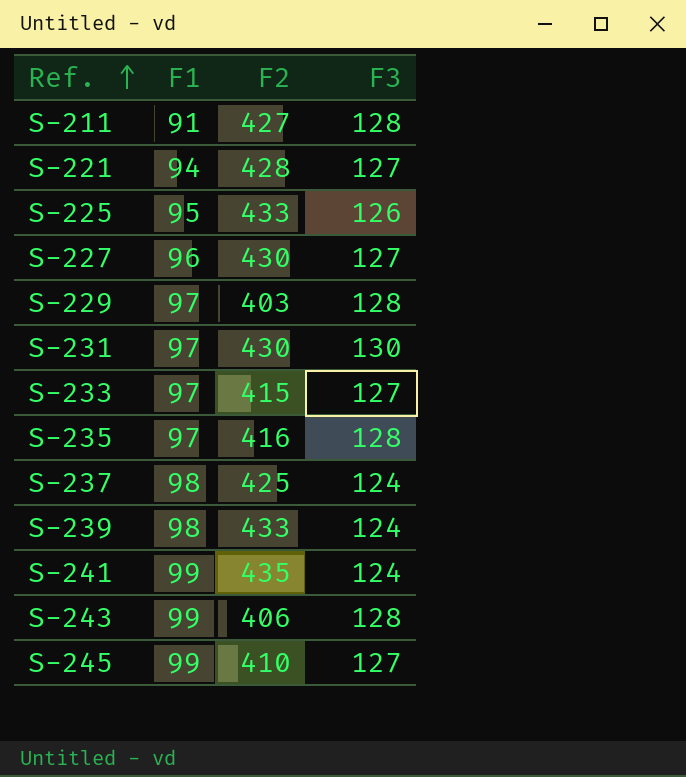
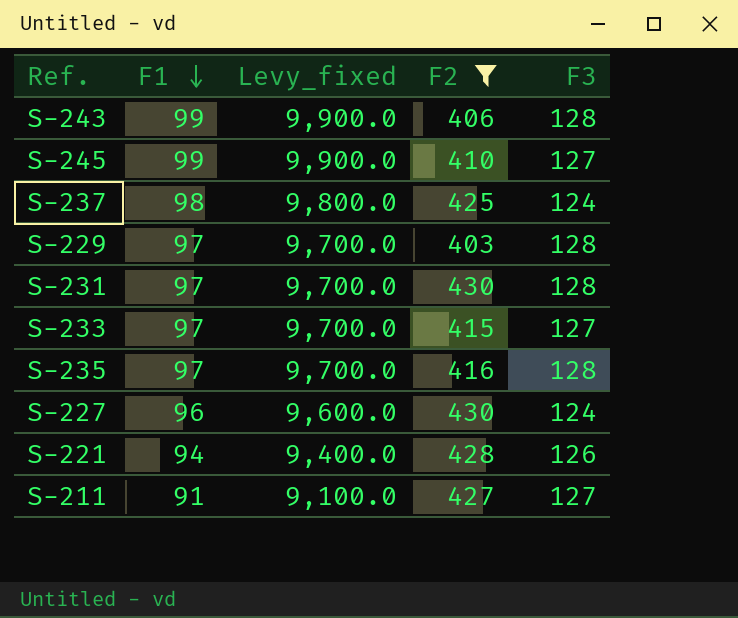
filter: none -> F2 <= 430
row order: Ref. ascending -> F1 descending
column Levy_fixed | formula: none -> [F1] * 100
S-231 | F3: 130 -> 128
S-227 | F3: 127 -> 124
S-221 | F3: 127 -> 126
S-211 | F3: 128 -> 127

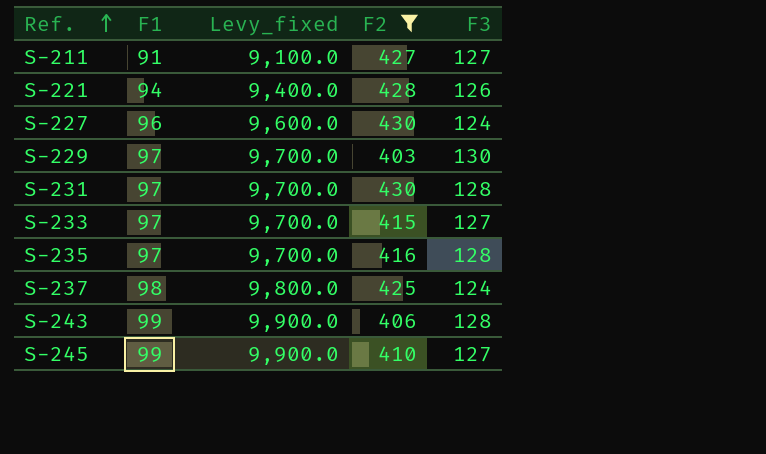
row order: F1 descending -> Ref. ascending
S-229 | F3: 128 -> 130

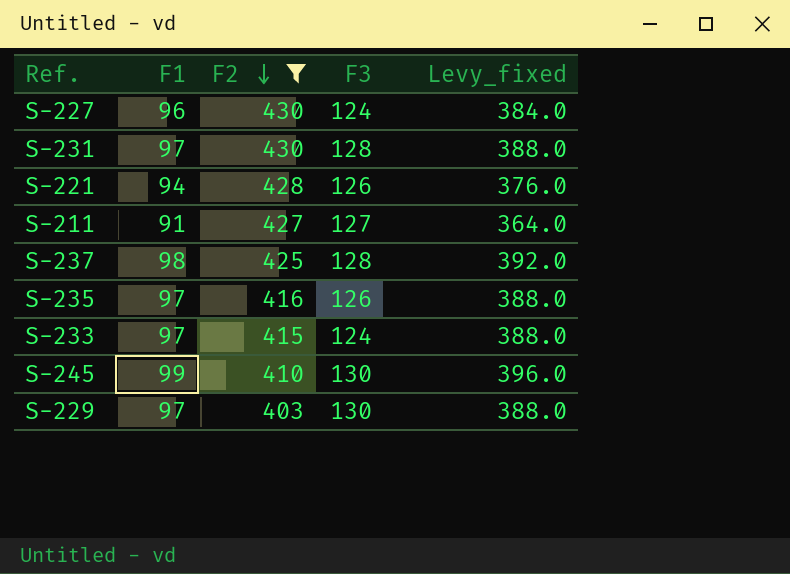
row order: Ref. ascending -> F2 descending
column Levy_fixed | formula: [F1] * 100 -> [F1] * 4
column Levy_fixed | position: 3 -> 5
row S-243: 99 | 9,900.0 | 406 | 128 -> none
S-237 | F3: 124 -> 128
S-235 | F3: 128 -> 126
S-233 | F3: 127 -> 124
S-245 | F3: 127 -> 130

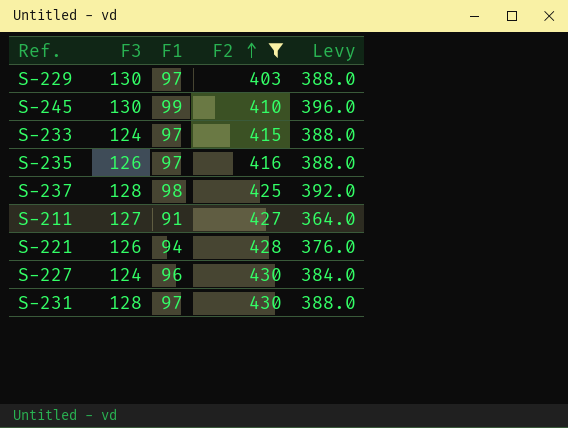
row order: F2 descending -> F2 ascending
column F3 | position: 4 -> 2
column name: Levy_fixed -> Levy

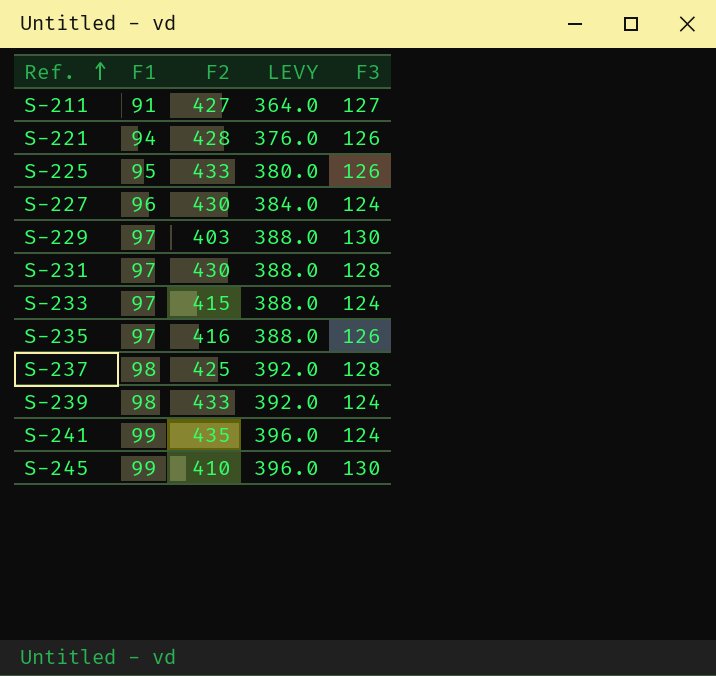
filter: F2 <= 430 -> none
row order: F2 ascending -> Ref. ascending
column name: Levy -> LEVY
column F3 | position: 2 -> 5

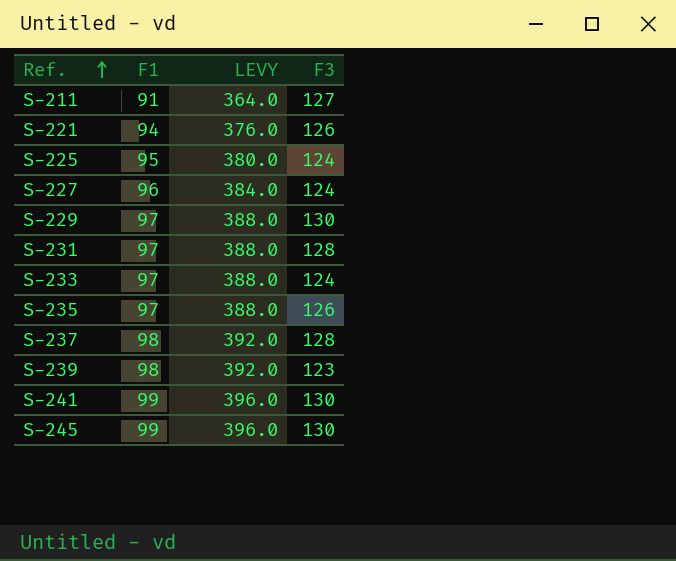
column F2 | position: 3 -> none
S-225 | F3: 126 -> 124
S-239 | F3: 124 -> 123
S-241 | F3: 124 -> 130

